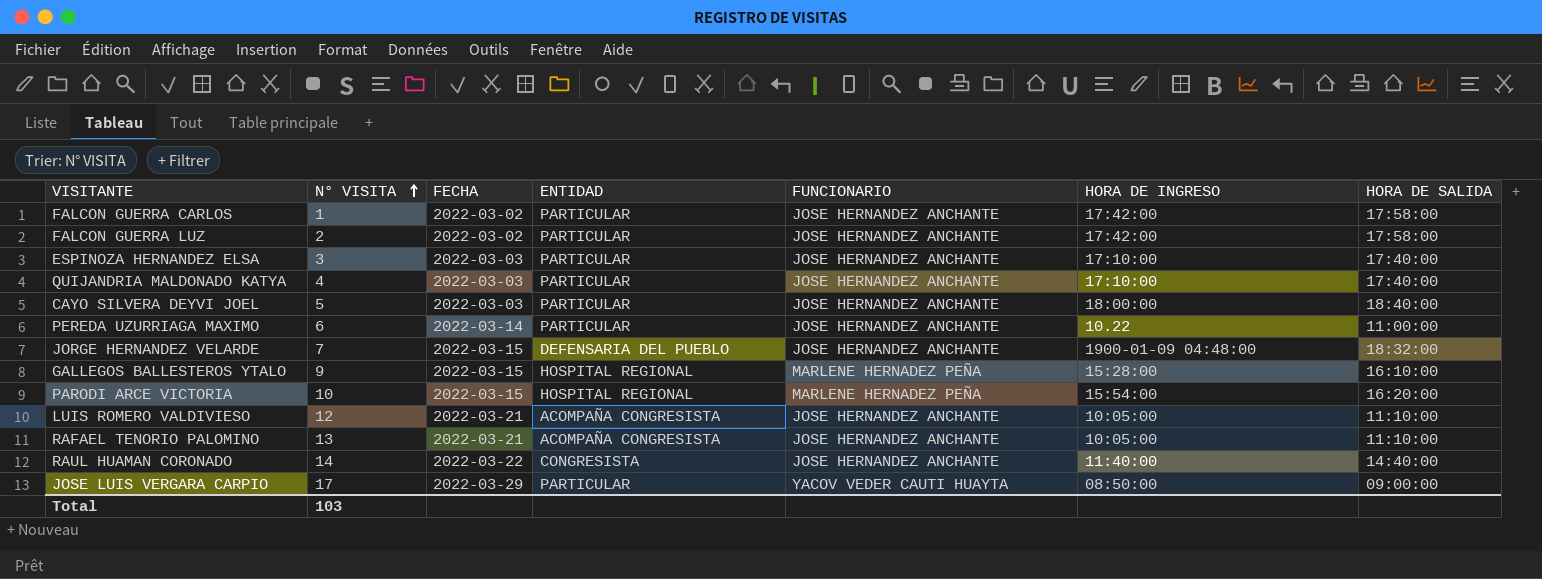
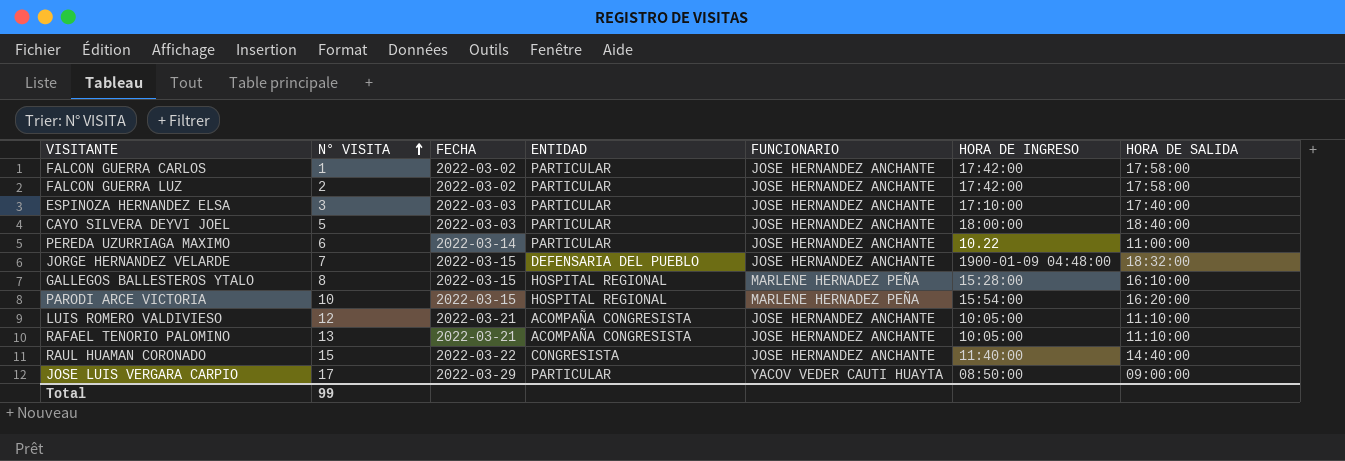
row QUIJANDRIA MALDONADO KATYA: 4 | 2022-03-03 | PARTICULAR | JOSE HERNANDEZ ANCHANTE | 17:10:00 | 17:40:00 -> none
GALLEGOS BALLESTEROS YTALO | N° VISITA: 9 -> 8
RAUL HUAMAN CORONADO | N° VISITA: 14 -> 15
Total | N° VISITA: 103 -> 99

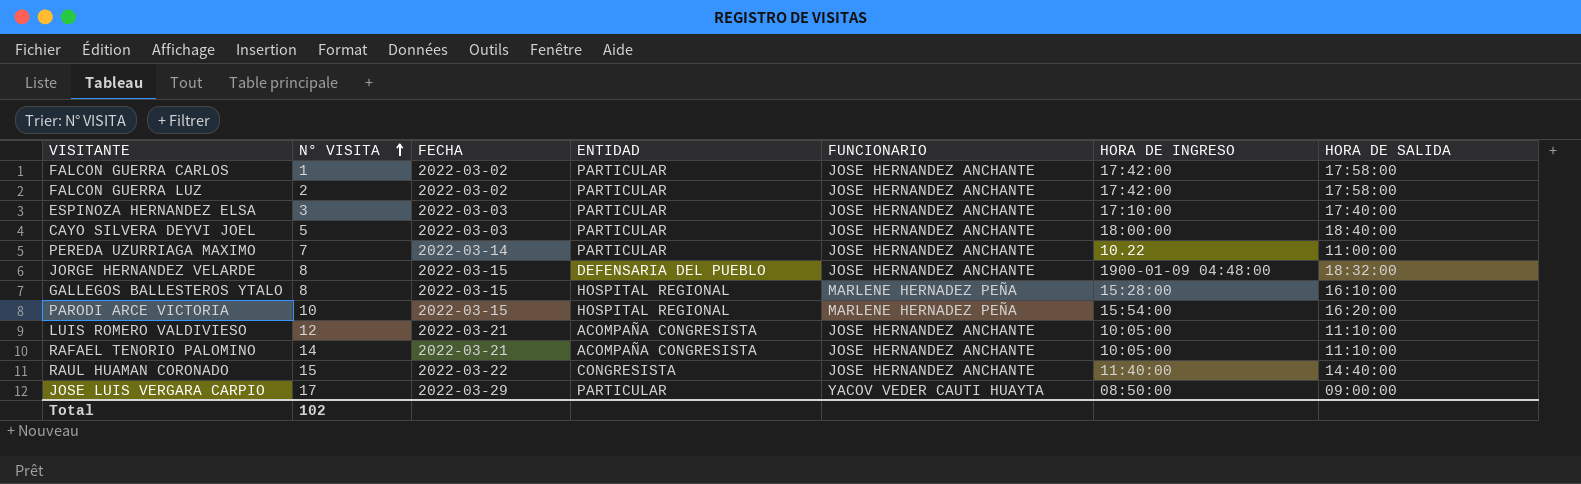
PEREDA UZURRIAGA MAXIMO | N° VISITA: 6 -> 7
JORGE HERNANDEZ VELARDE | N° VISITA: 7 -> 8
RAFAEL TENORIO PALOMINO | N° VISITA: 13 -> 14
Total | N° VISITA: 99 -> 102

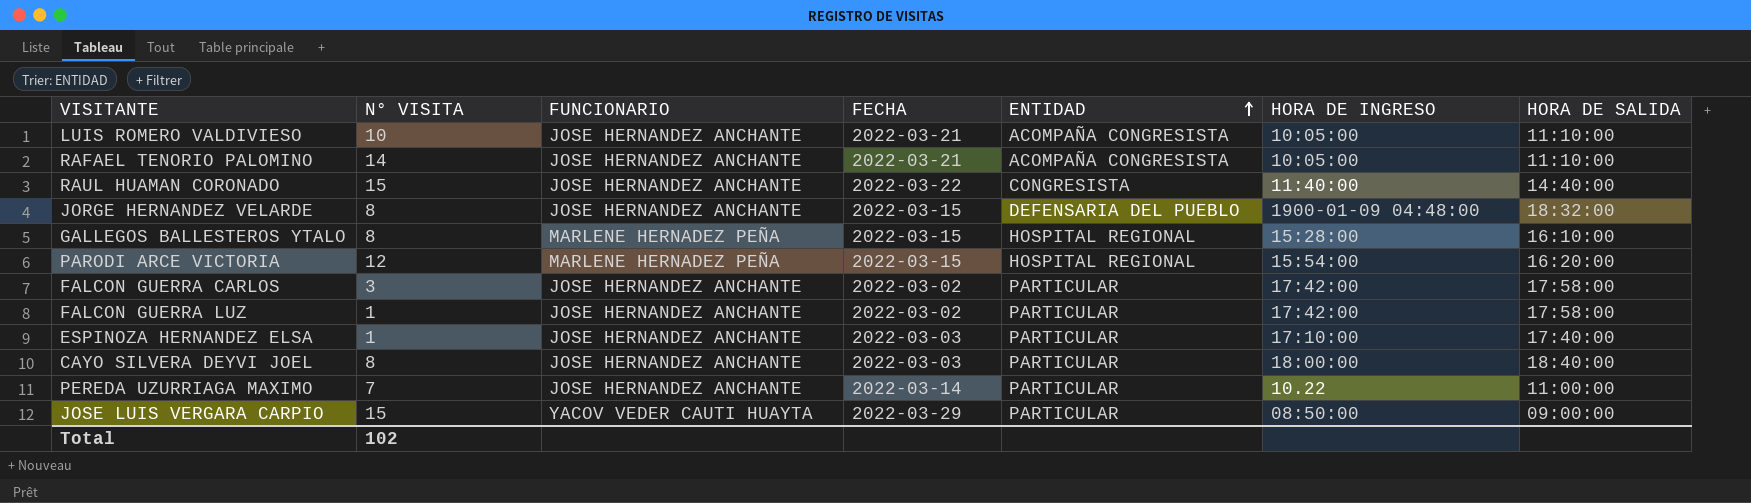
row order: N° VISITA ascending -> ENTIDAD ascending
column FUNCIONARIO | position: 5 -> 3
LUIS ROMERO VALDIVIESO | N° VISITA: 12 -> 10
PARODI ARCE VICTORIA | N° VISITA: 10 -> 12
FALCON GUERRA CARLOS | N° VISITA: 1 -> 3
FALCON GUERRA LUZ | N° VISITA: 2 -> 1
ESPINOZA HERNANDEZ ELSA | N° VISITA: 3 -> 1
CAYO SILVERA DEYVI JOEL | N° VISITA: 5 -> 8
JOSE LUIS VERGARA CARPIO | N° VISITA: 17 -> 15

